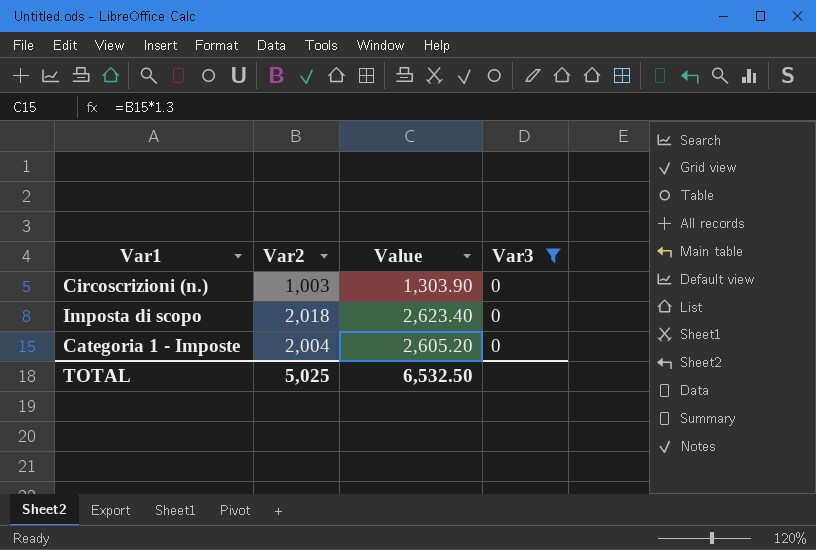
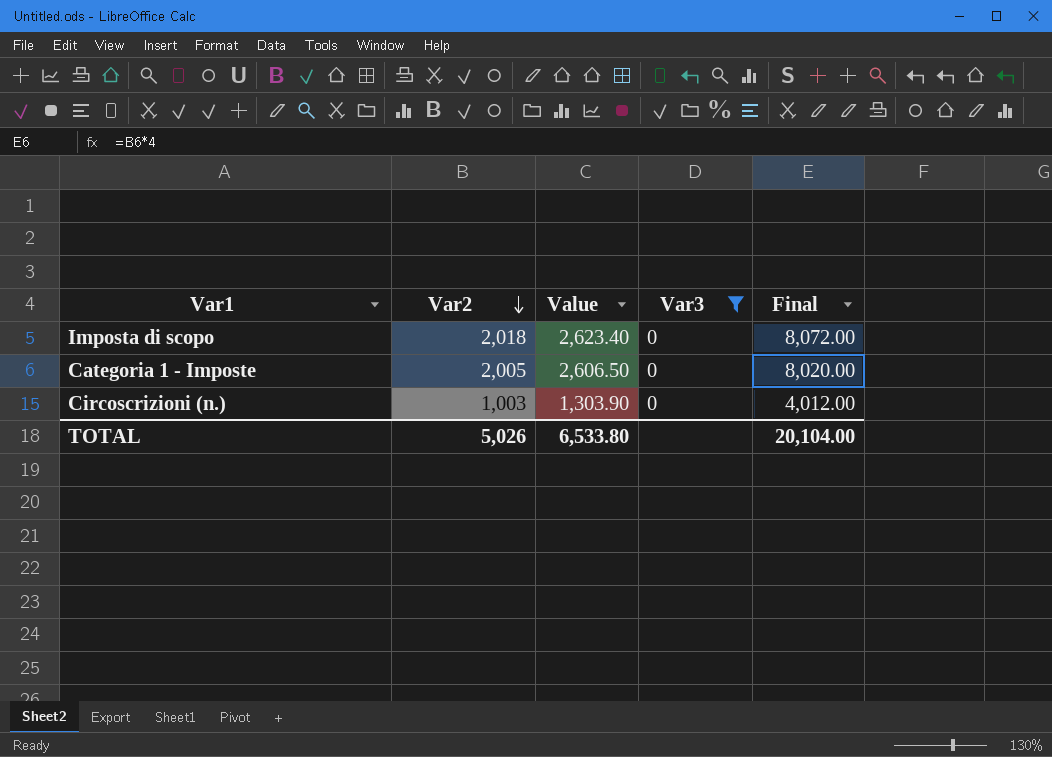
row order: none -> Var2 descending
column Final | formula: none -> [Var2] * 4
Categoria 1 - Imposte | Var2: 2,004 -> 2,005
Categoria 1 - Imposte | Value: 2,605.20 -> 2,606.50
TOTAL | Var2: 5,025 -> 5,026
TOTAL | Value: 6,532.50 -> 6,533.80

